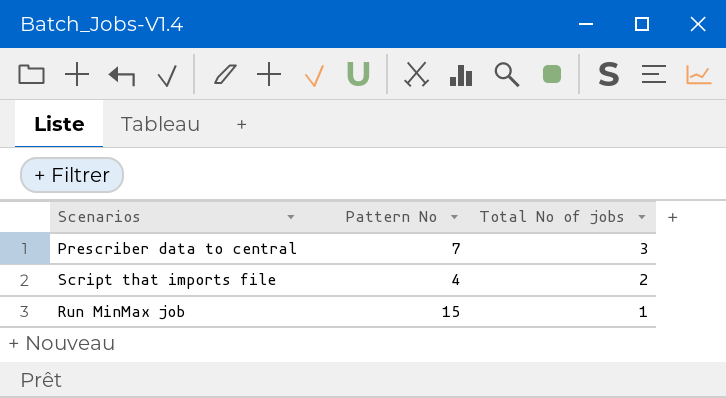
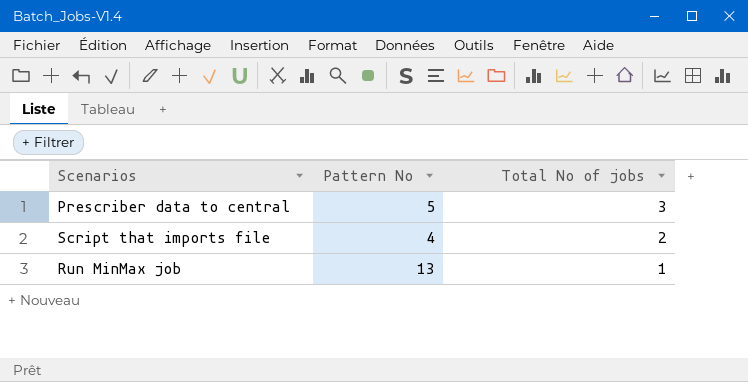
Prescriber data to central | Pattern No: 7 -> 5
Run MinMax job | Pattern No: 15 -> 13

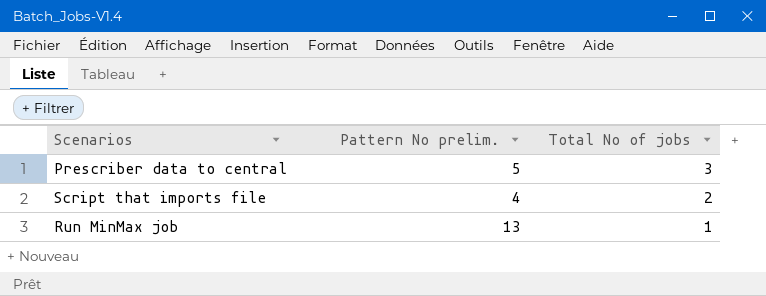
column name: Pattern No -> Pattern No prelim.

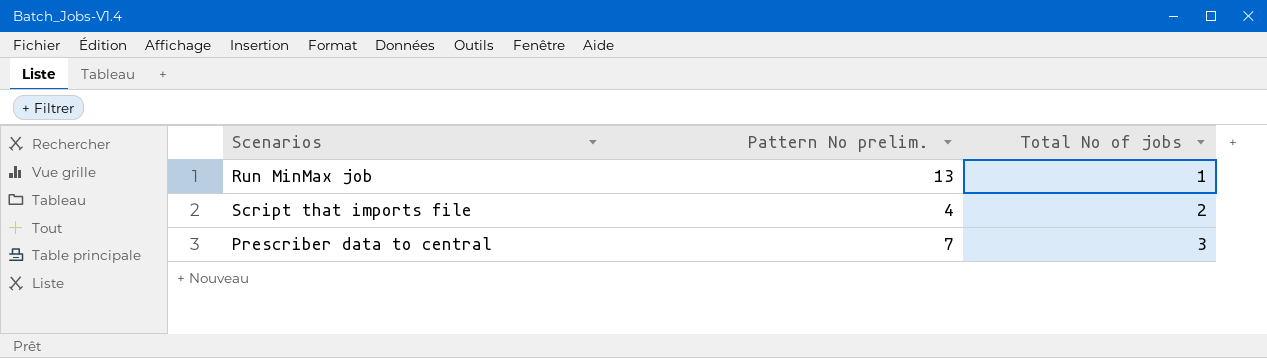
row order: Total No of jobs descending -> Total No of jobs ascending
Prescriber data to central | Pattern No prelim.: 5 -> 7

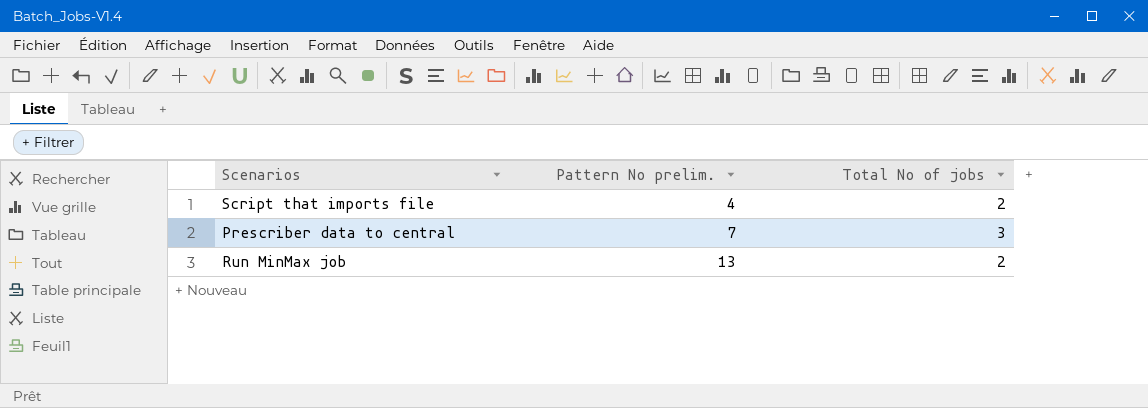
row order: Total No of jobs ascending -> Pattern No prelim. ascending
Run MinMax job | Total No of jobs: 1 -> 2

